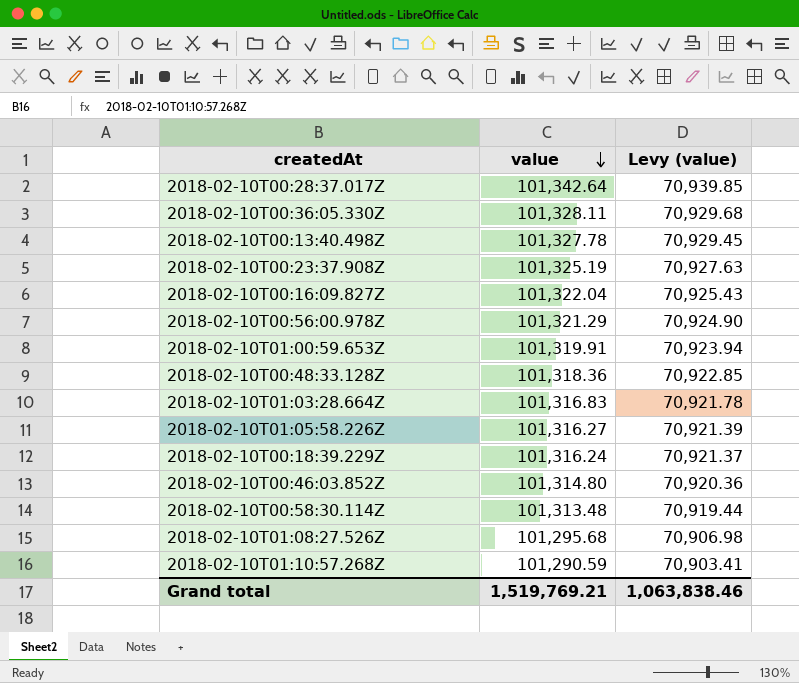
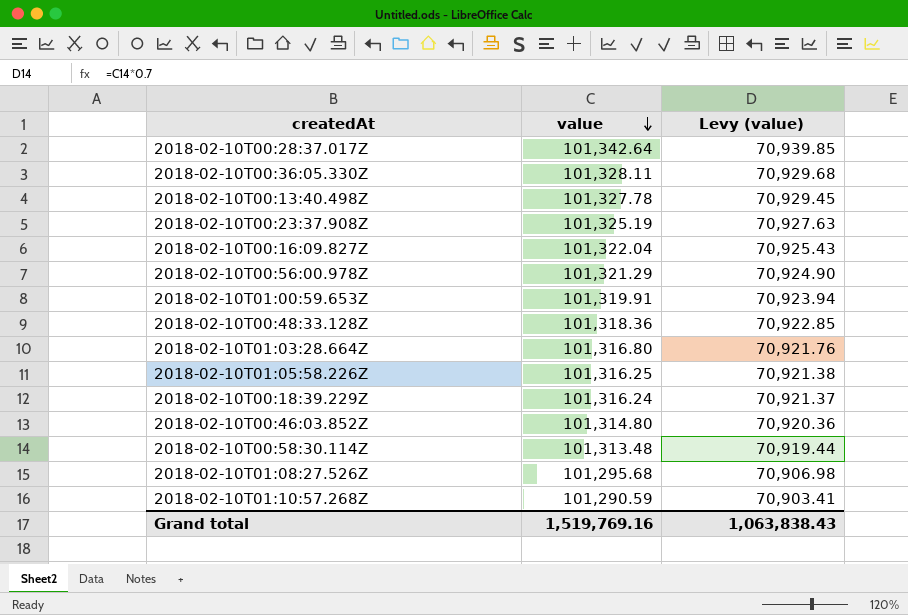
2018-02-10T01:03:28.664Z | value: 101,316.83 -> 101,316.80
2018-02-10T01:03:28.664Z | Levy (value): 70,921.78 -> 70,921.76
2018-02-10T01:05:58.226Z | value: 101,316.27 -> 101,316.25
2018-02-10T01:05:58.226Z | Levy (value): 70,921.39 -> 70,921.38
Grand total | value: 1,519,769.21 -> 1,519,769.16
Grand total | Levy (value): 1,063,838.46 -> 1,063,838.43

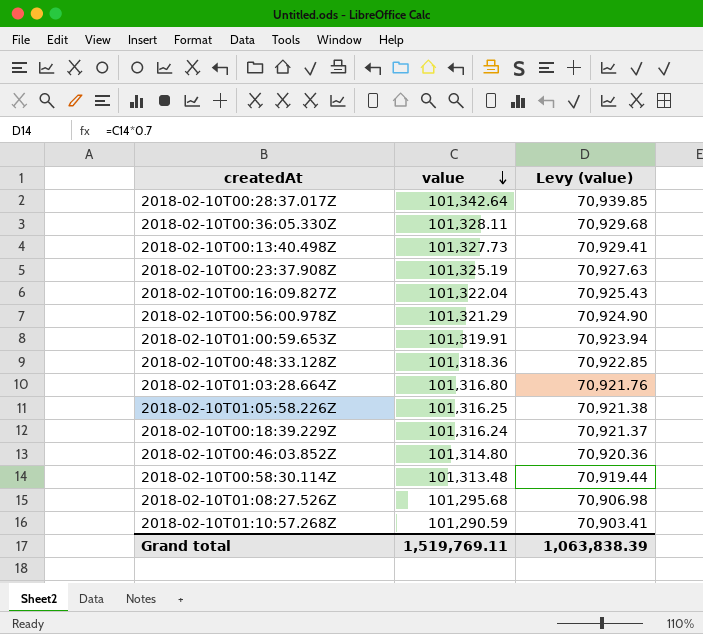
2018-02-10T00:13:40.498Z | value: 101,327.78 -> 101,327.73
2018-02-10T00:13:40.498Z | Levy (value): 70,929.45 -> 70,929.41
Grand total | value: 1,519,769.16 -> 1,519,769.11
Grand total | Levy (value): 1,063,838.43 -> 1,063,838.39

